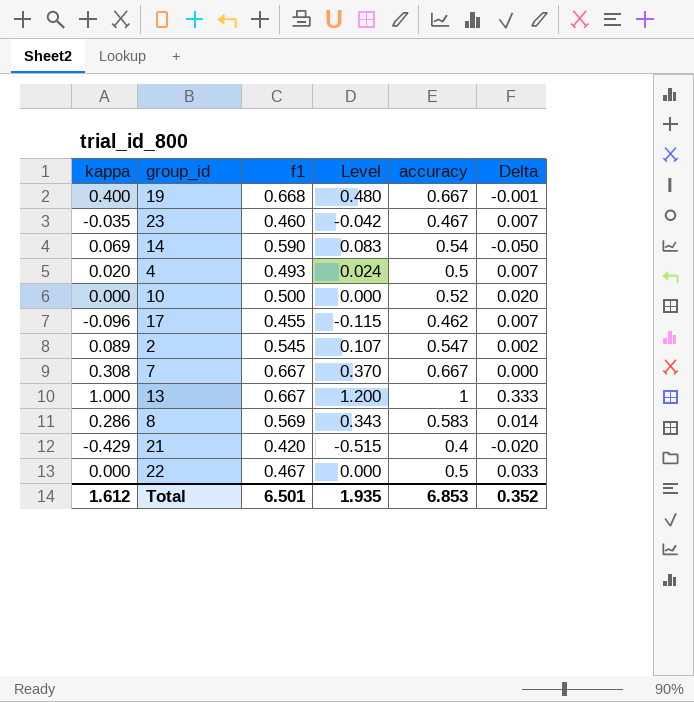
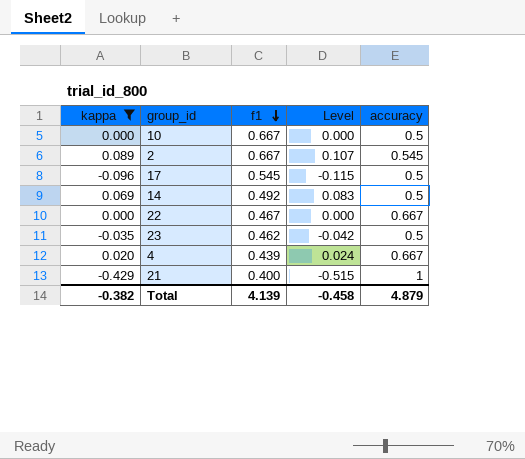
filter: none -> kappa <= 0.089
row order: none -> f1 descending
column Delta | formula: [accuracy] - [f1] -> none
10 | f1: 0.500 -> 0.667
10 | accuracy: 0.52 -> 0.5
2 | f1: 0.545 -> 0.667
2 | accuracy: 0.547 -> 0.545
17 | f1: 0.455 -> 0.545
17 | accuracy: 0.462 -> 0.5
14 | f1: 0.590 -> 0.492
14 | accuracy: 0.54 -> 0.5
22 | accuracy: 0.5 -> 0.667
23 | f1: 0.460 -> 0.462
23 | accuracy: 0.467 -> 0.5
4 | f1: 0.493 -> 0.439
4 | accuracy: 0.5 -> 0.667
21 | f1: 0.420 -> 0.400
21 | accuracy: 0.4 -> 1
Total | kappa: 1.612 -> -0.382
Total | f1: 6.501 -> 4.139
Total | Level: 1.935 -> -0.458
Total | accuracy: 6.853 -> 4.879

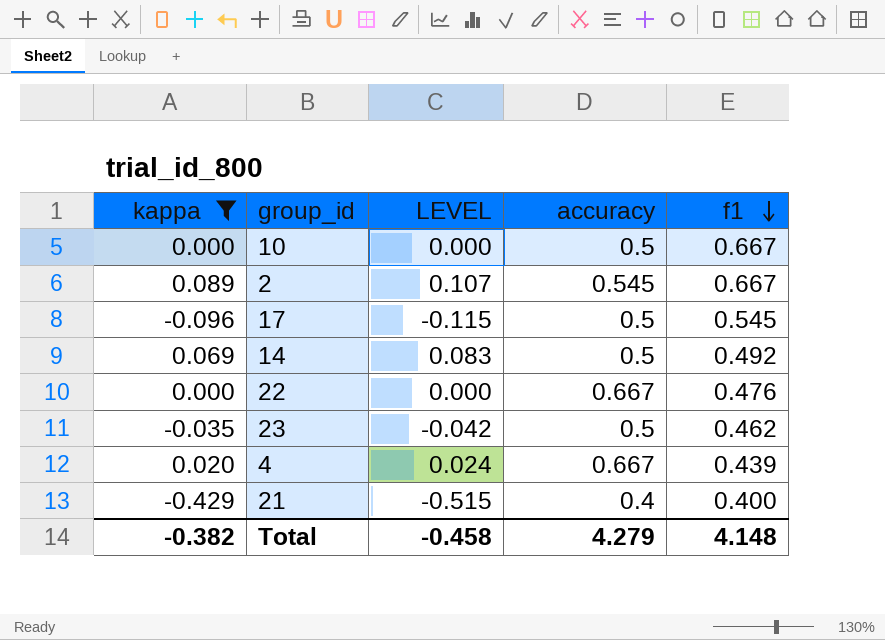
column name: Level -> LEVEL
column f1 | position: 3 -> 5
22 | f1: 0.467 -> 0.476
21 | accuracy: 1 -> 0.4
Total | accuracy: 4.879 -> 4.279
Total | f1: 4.139 -> 4.148

